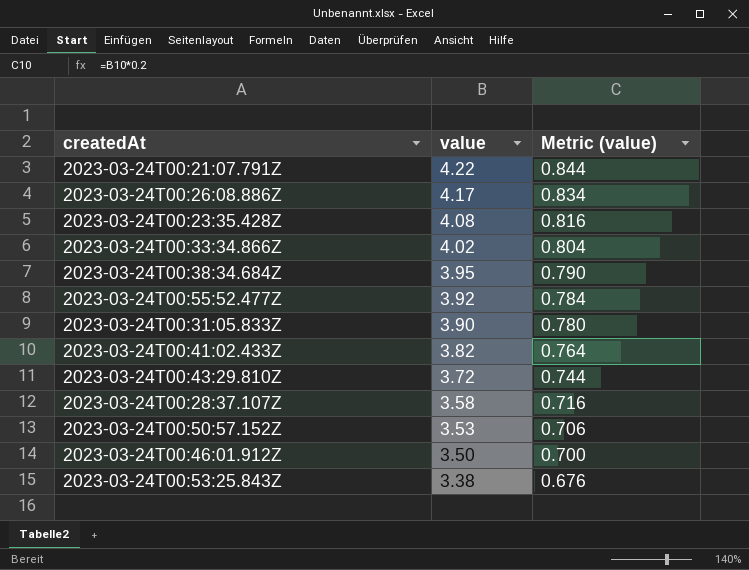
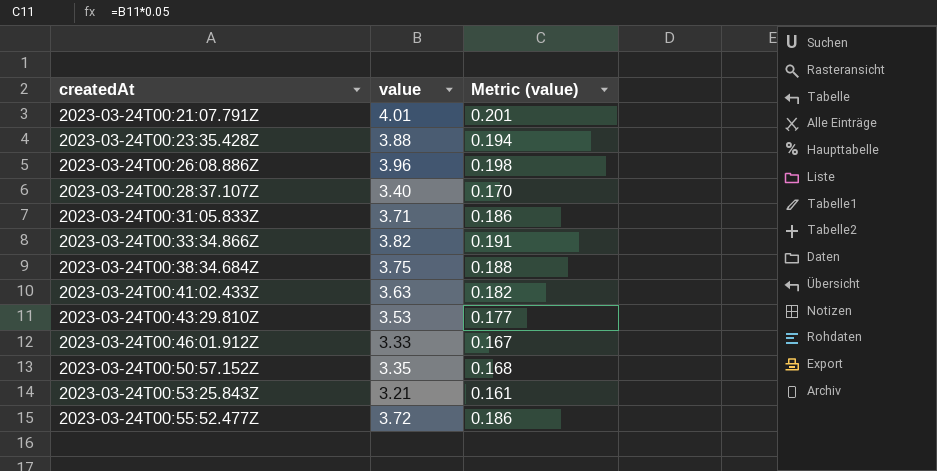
row order: value descending -> createdAt ascending
column Metric (value) | formula: [value] * 0.2 -> [value] * 0.05
2023-03-24T00:21:07.791Z | value: 4.22 -> 4.01
2023-03-24T00:23:35.428Z | value: 4.08 -> 3.88
2023-03-24T00:26:08.886Z | value: 4.17 -> 3.96
2023-03-24T00:28:37.107Z | value: 3.58 -> 3.40
2023-03-24T00:31:05.833Z | value: 3.90 -> 3.71
2023-03-24T00:33:34.866Z | value: 4.02 -> 3.82
2023-03-24T00:38:34.684Z | value: 3.95 -> 3.75
2023-03-24T00:41:02.433Z | value: 3.82 -> 3.63
2023-03-24T00:43:29.810Z | value: 3.72 -> 3.53
2023-03-24T00:46:01.912Z | value: 3.50 -> 3.33
2023-03-24T00:50:57.152Z | value: 3.53 -> 3.35
2023-03-24T00:53:25.843Z | value: 3.38 -> 3.21
2023-03-24T00:55:52.477Z | value: 3.92 -> 3.72

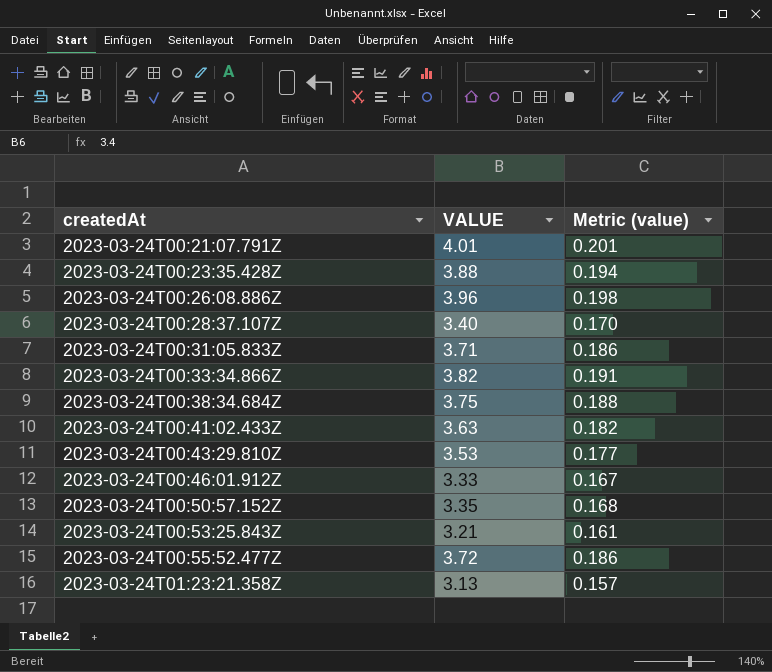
column name: value -> VALUE
row 2023-03-24T01:23:21.358Z: none -> 3.13 | 0.157

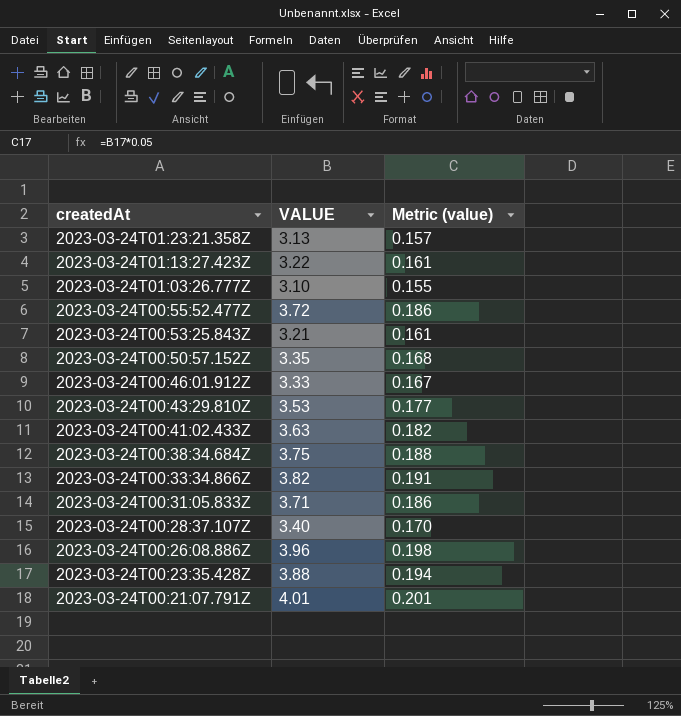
row order: createdAt ascending -> createdAt descending
row 2023-03-24T01:13:27.423Z: none -> 3.22 | 0.161
row 2023-03-24T01:03:26.777Z: none -> 3.10 | 0.155

